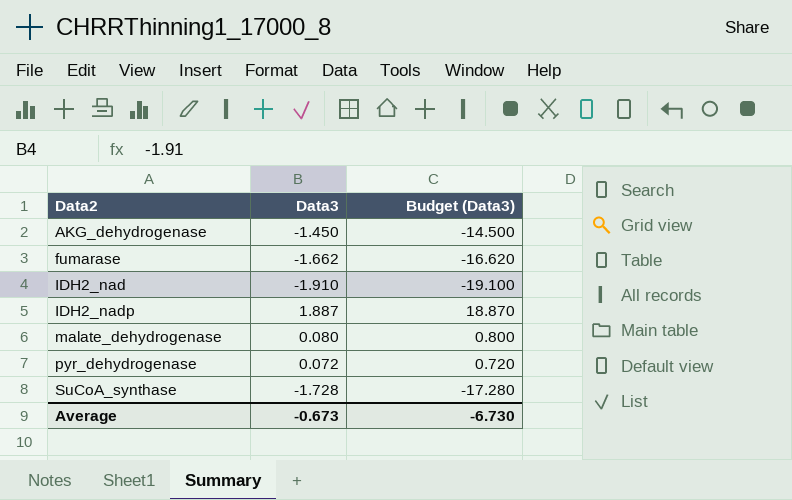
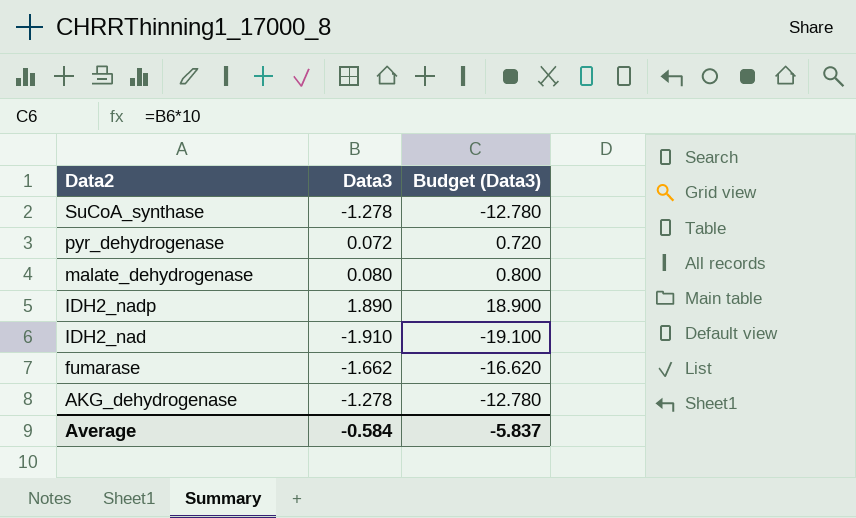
row order: Data2 ascending -> Data2 descending
SuCoA_synthase | Data3: -1.728 -> -1.278
SuCoA_synthase | Budget (Data3): -17.280 -> -12.780
IDH2_nadp | Data3: 1.887 -> 1.890
IDH2_nadp | Budget (Data3): 18.870 -> 18.900
AKG_dehydrogenase | Data3: -1.450 -> -1.278
AKG_dehydrogenase | Budget (Data3): -14.500 -> -12.780
Average | Data3: -0.673 -> -0.584
Average | Budget (Data3): -6.730 -> -5.837

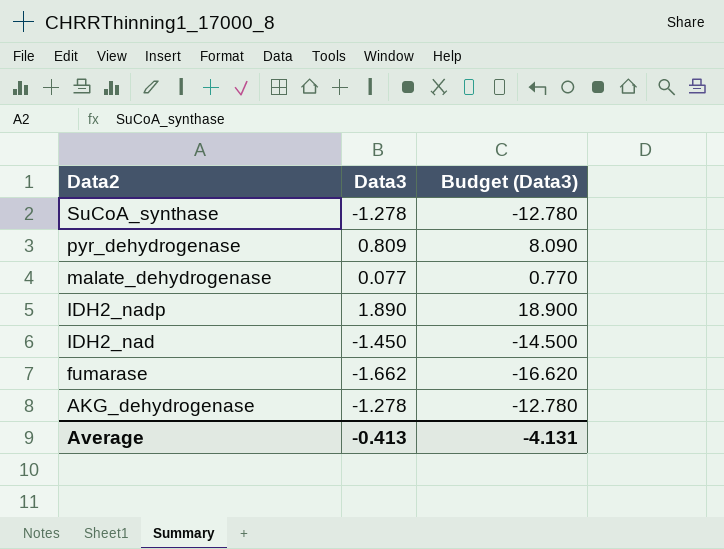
pyr_dehydrogenase | Data3: 0.072 -> 0.809
pyr_dehydrogenase | Budget (Data3): 0.720 -> 8.090
malate_dehydrogenase | Data3: 0.080 -> 0.077
malate_dehydrogenase | Budget (Data3): 0.800 -> 0.770
IDH2_nad | Data3: -1.910 -> -1.450
IDH2_nad | Budget (Data3): -19.100 -> -14.500
Average | Data3: -0.584 -> -0.413
Average | Budget (Data3): -5.837 -> -4.131

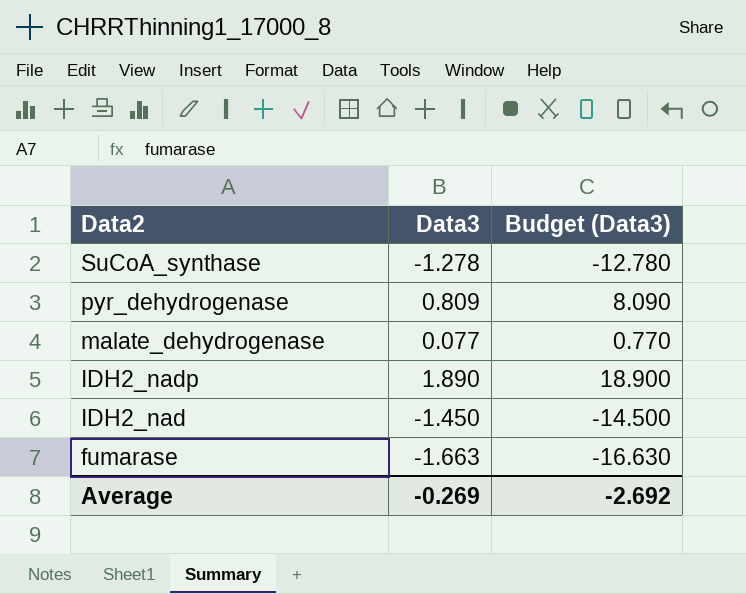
row AKG_dehydrogenase: -1.278 | -12.780 -> none
fumarase | Data3: -1.662 -> -1.663
fumarase | Budget (Data3): -16.620 -> -16.630
Average | Data3: -0.413 -> -0.269
Average | Budget (Data3): -4.131 -> -2.692

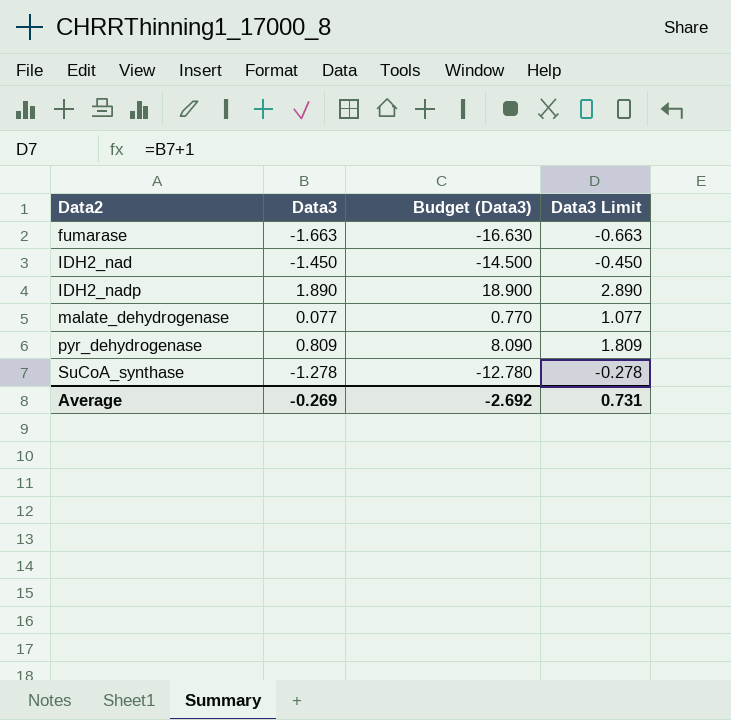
row order: Data2 descending -> Data2 ascending
column Data3 Limit | formula: none -> [Data3] + 1

